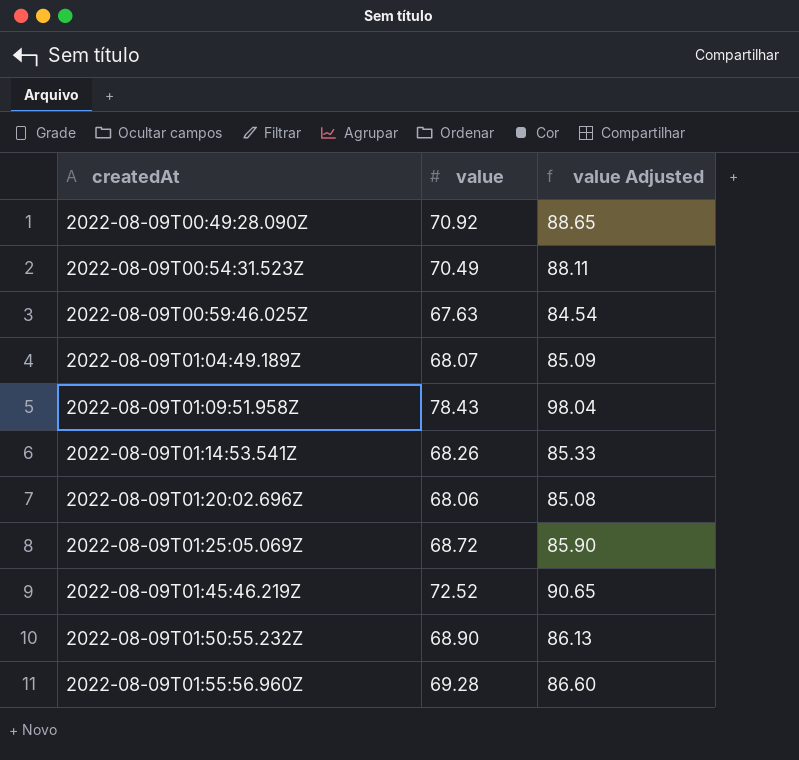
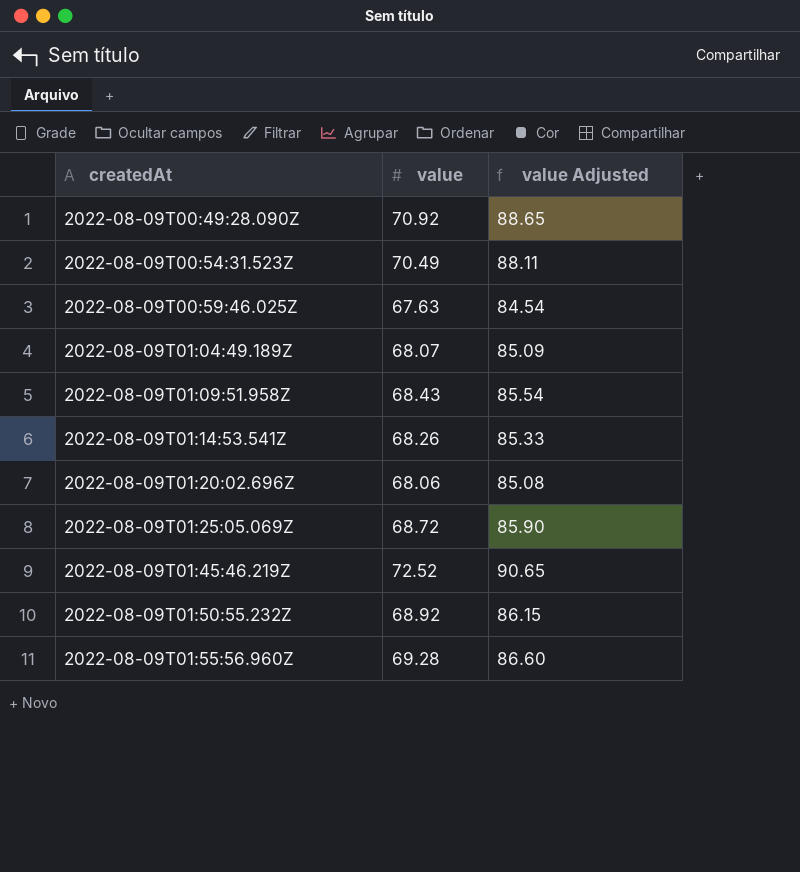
2022-08-09T01:09:51.958Z | value: 78.43 -> 68.43
2022-08-09T01:09:51.958Z | value Adjusted: 98.04 -> 85.54
2022-08-09T01:50:55.232Z | value: 68.90 -> 68.92
2022-08-09T01:50:55.232Z | value Adjusted: 86.13 -> 86.15

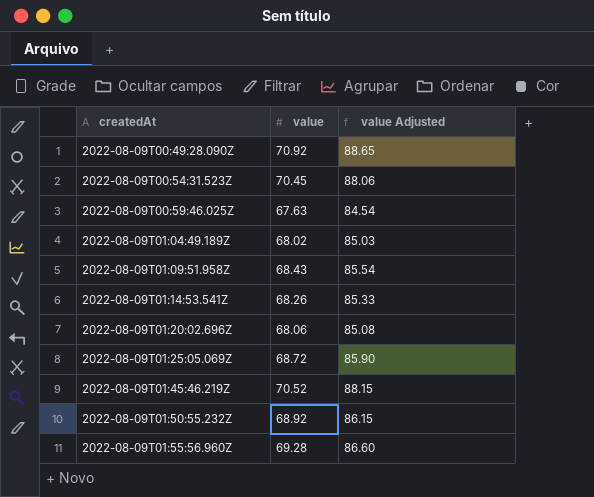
2022-08-09T00:54:31.523Z | value: 70.49 -> 70.45
2022-08-09T00:54:31.523Z | value Adjusted: 88.11 -> 88.06
2022-08-09T01:04:49.189Z | value: 68.07 -> 68.02
2022-08-09T01:04:49.189Z | value Adjusted: 85.09 -> 85.03
2022-08-09T01:45:46.219Z | value: 72.52 -> 70.52
2022-08-09T01:45:46.219Z | value Adjusted: 90.65 -> 88.15

